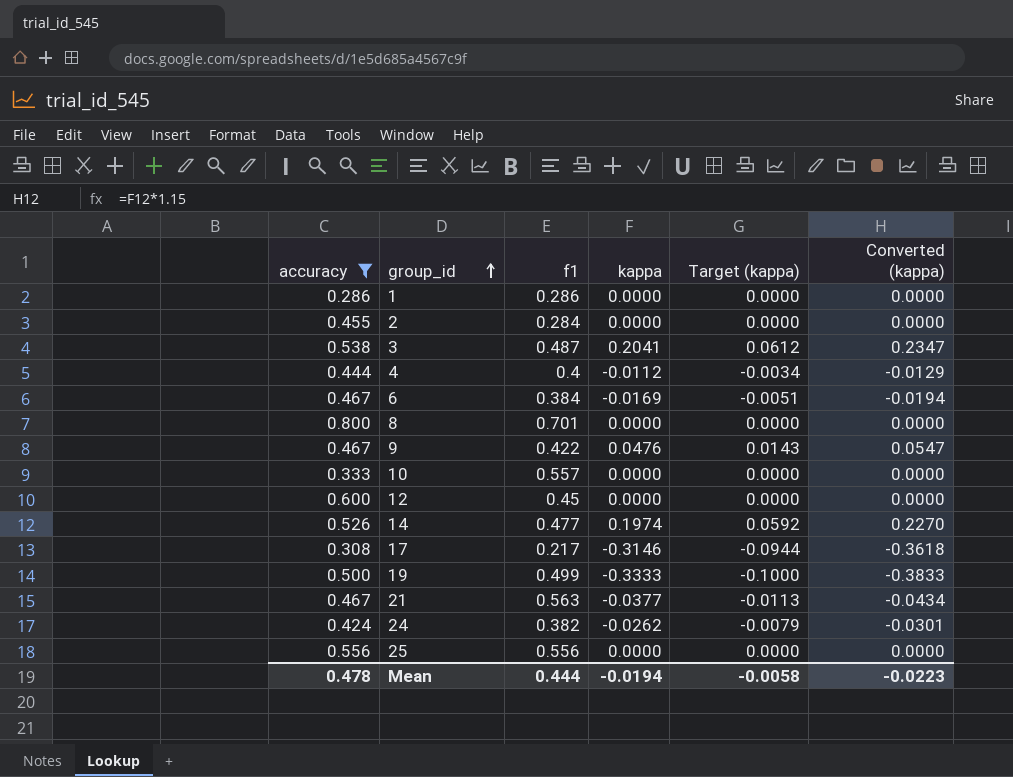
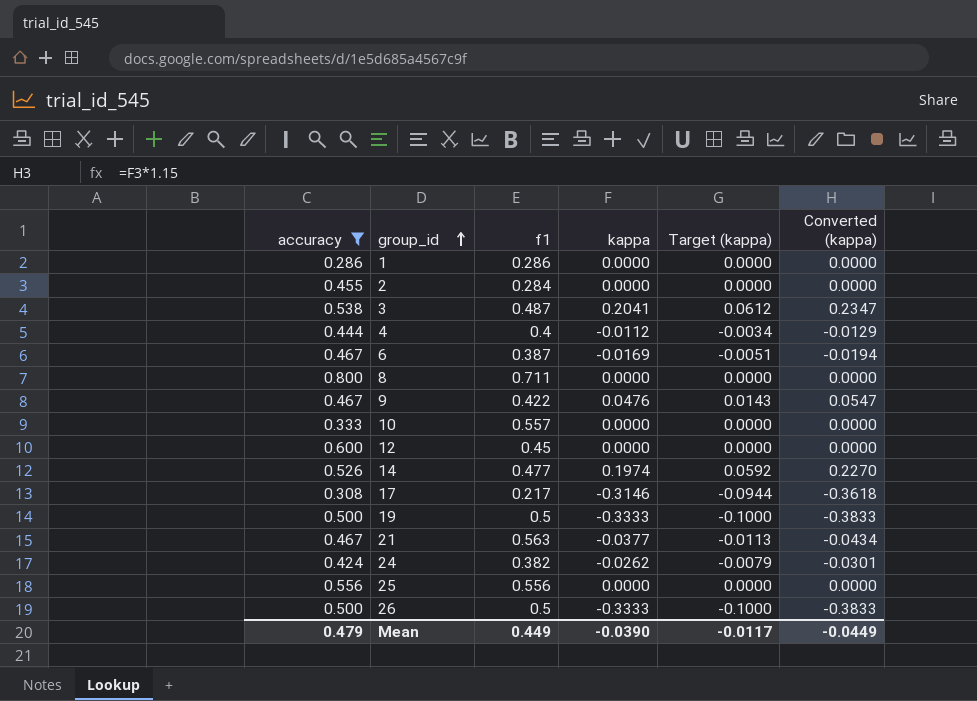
6 | f1: 0.384 -> 0.387
8 | f1: 0.701 -> 0.711
19 | f1: 0.499 -> 0.5
row 26: none -> 0.500 | 0.5 | -0.3333 | -0.1000 | -0.3833
Mean | accuracy: 0.478 -> 0.479
Mean | f1: 0.444 -> 0.449
Mean | kappa: -0.0194 -> -0.0390
Mean | Target (kappa): -0.0058 -> -0.0117
Mean | Converted (kappa): -0.0223 -> -0.0449

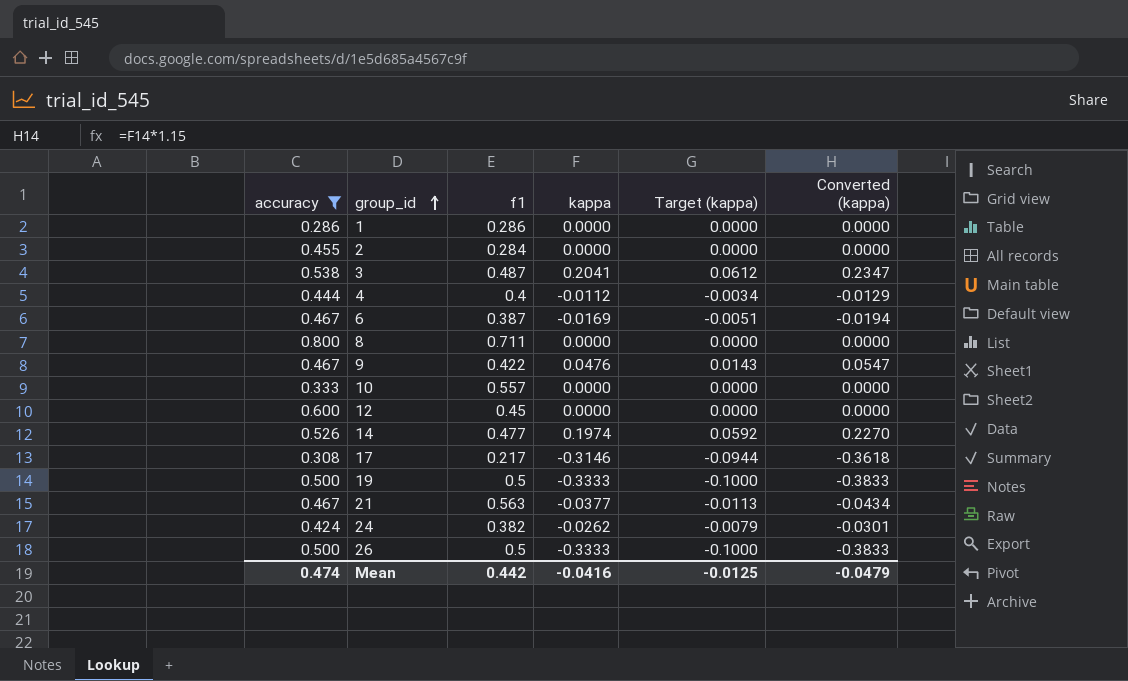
row 25: 0.556 | 0.556 | 0.0000 | 0.0000 | 0.0000 -> none
Mean | accuracy: 0.479 -> 0.474
Mean | f1: 0.449 -> 0.442
Mean | kappa: -0.0390 -> -0.0416
Mean | Target (kappa): -0.0117 -> -0.0125
Mean | Converted (kappa): -0.0449 -> -0.0479

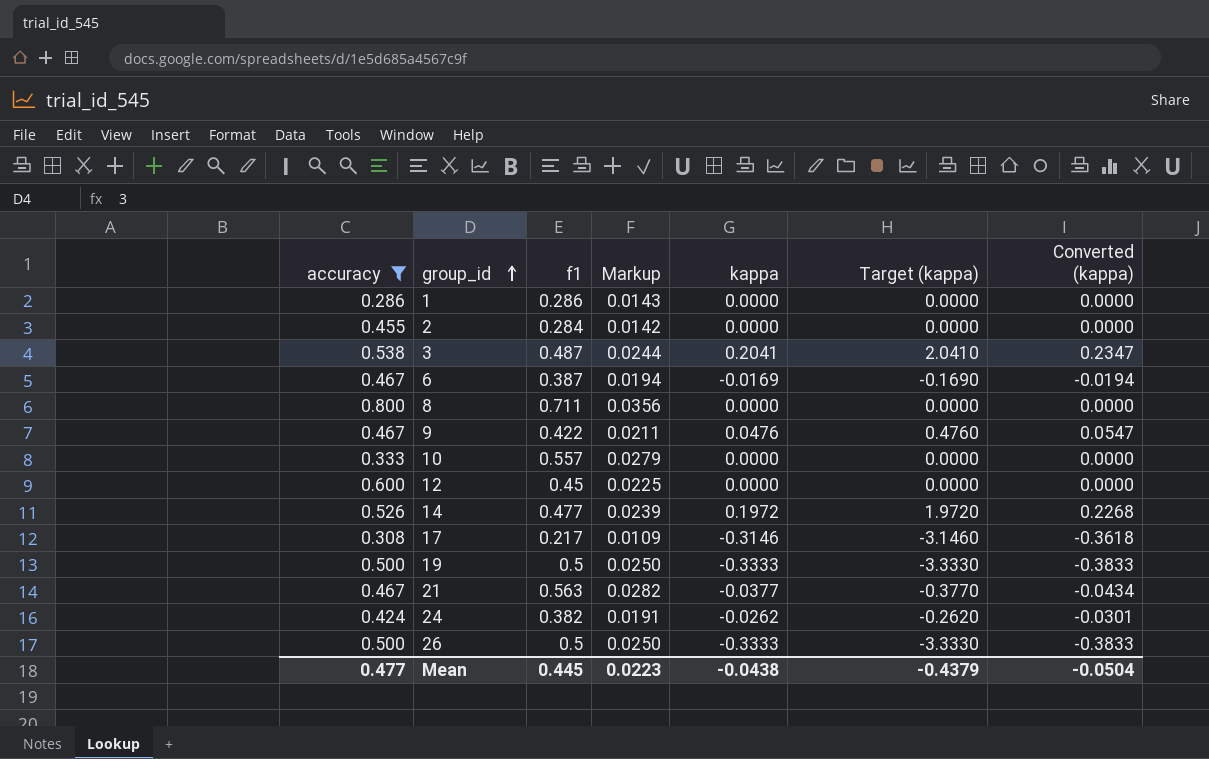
column Markup | formula: none -> [f1] * 0.05
column Target (kappa) | formula: [kappa] * 0.3 -> [kappa] * 10
row 4: 0.444 | 0.4 | -0.0112 | -0.0034 | -0.0129 -> none
14 | kappa: 0.1974 -> 0.1972
14 | Converted (kappa): 0.2270 -> 0.2268
Mean | accuracy: 0.474 -> 0.477
Mean | f1: 0.442 -> 0.445
Mean | kappa: -0.0416 -> -0.0438
Mean | Target (kappa): -0.0125 -> -0.4379
Mean | Converted (kappa): -0.0479 -> -0.0504

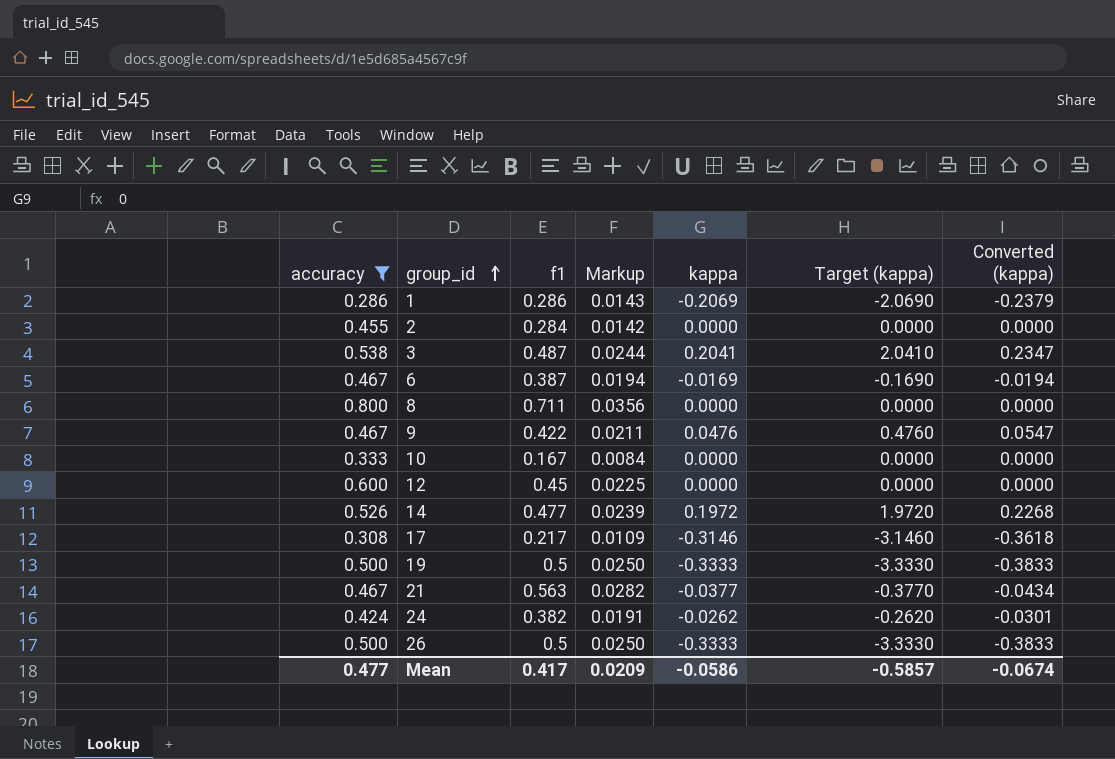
1 | kappa: 0.0000 -> -0.2069
1 | Target (kappa): 0.0000 -> -2.0690
1 | Converted (kappa): 0.0000 -> -0.2379
10 | f1: 0.557 -> 0.167
10 | Markup: 0.0279 -> 0.0084
Mean | f1: 0.445 -> 0.417
Mean | Markup: 0.0223 -> 0.0209
Mean | kappa: -0.0438 -> -0.0586
Mean | Target (kappa): -0.4379 -> -0.5857
Mean | Converted (kappa): -0.0504 -> -0.0674

